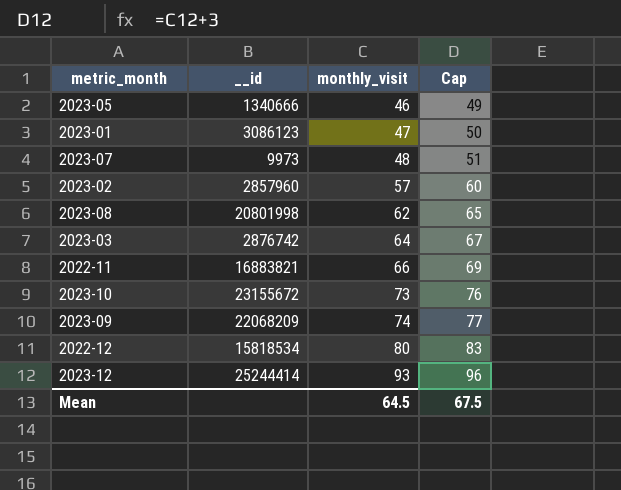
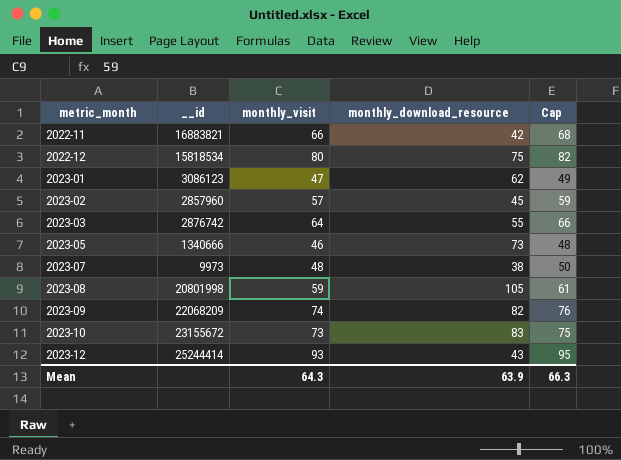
row order: monthly_visit ascending -> metric_month ascending
column monthly_download_resource | position: none -> 4
column Cap | formula: [monthly_visit] + 3 -> [monthly_visit] + 2
2023-08 | monthly_visit: 62 -> 59
Mean | monthly_visit: 64.5 -> 64.3
Mean | Cap: 67.5 -> 66.3

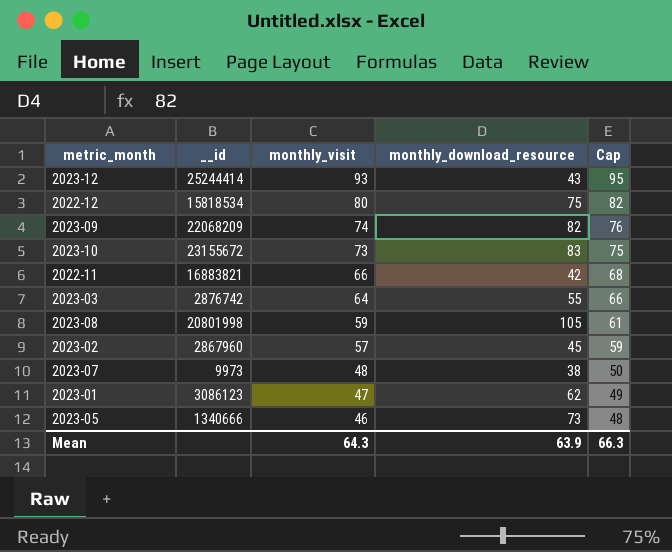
row order: metric_month ascending -> monthly_visit descending
2023-02 | __id: 2857960 -> 2867960

